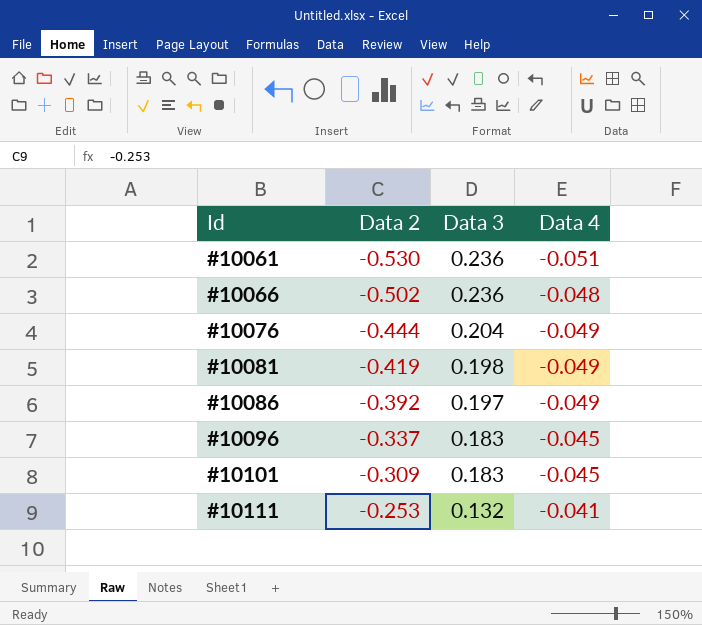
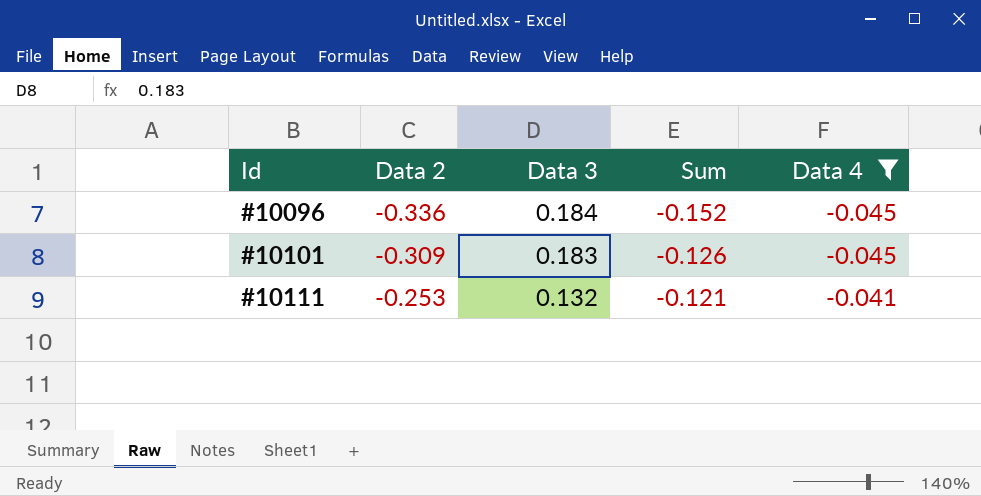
filter: none -> Data 4 >= -0.045
column Sum | formula: none -> [Data 2] + [Data 3]
#10096 | Data 2: -0.337 -> -0.336
#10096 | Data 3: 0.183 -> 0.184

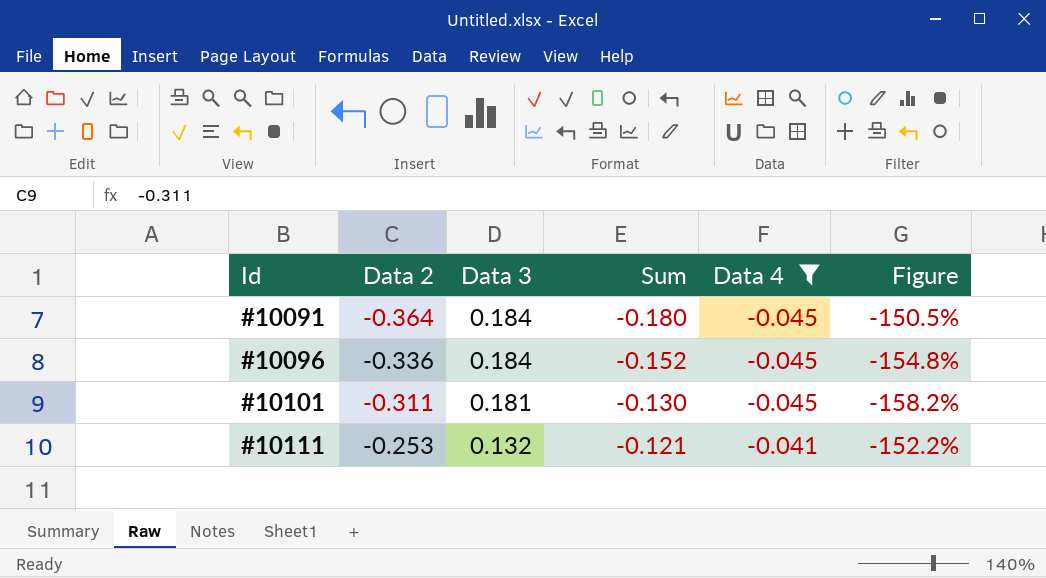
column Figure | formula: none -> ([Data 3] - [Data 2]) / [Data 2]
row #10091: none -> -0.364 | 0.184 | -0.180 | -0.045 | -150.5%
#10101 | Data 2: -0.309 -> -0.311
#10101 | Data 3: 0.183 -> 0.181
#10101 | Sum: -0.126 -> -0.130

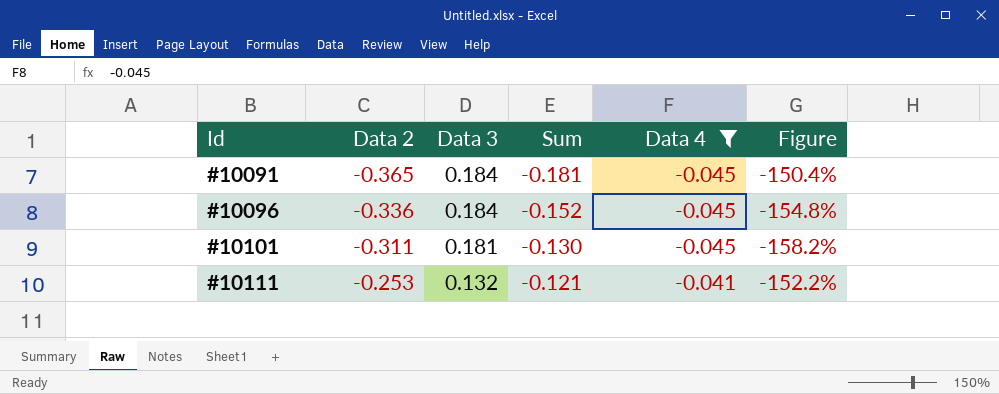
#10091 | Data 2: -0.364 -> -0.365
#10091 | Sum: -0.180 -> -0.181
#10091 | Figure: -150.5% -> -150.4%

